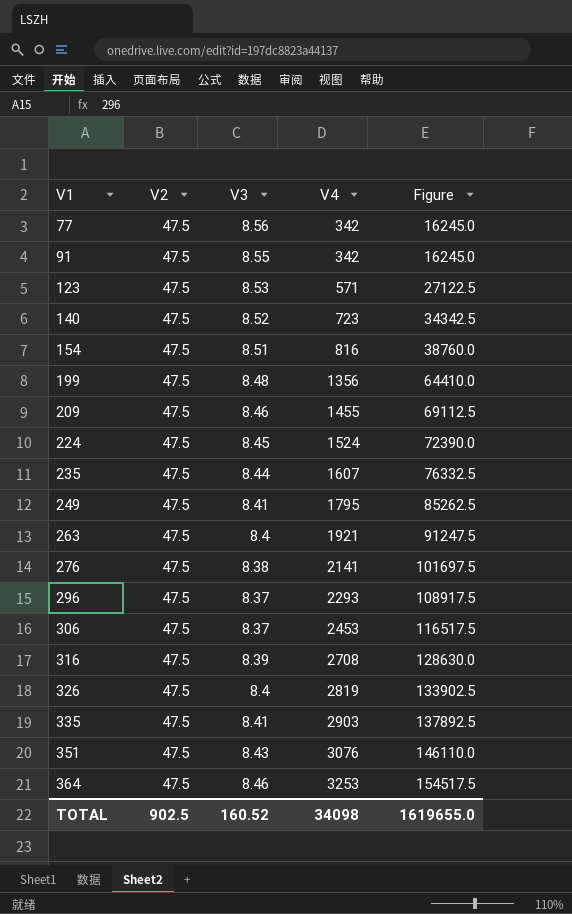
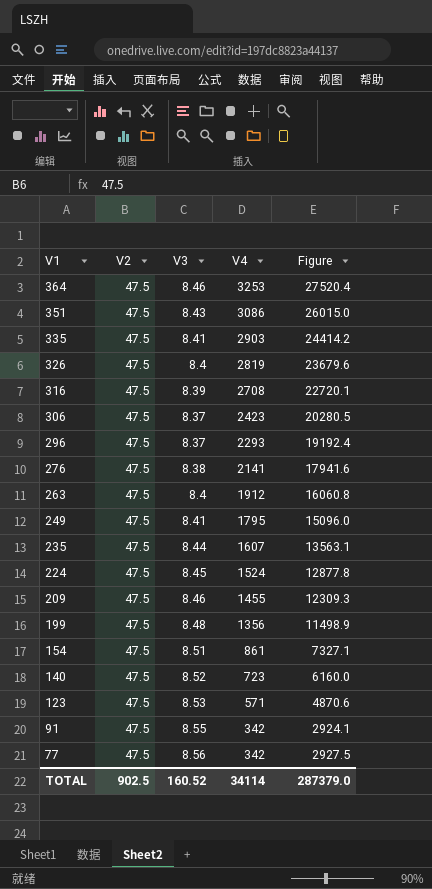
row order: V1 ascending -> V1 descending
column Figure | formula: [V2] * [V4] -> [V3] * [V4]
351 | V4: 3076 -> 3086
306 | V4: 2453 -> 2423
263 | V4: 1921 -> 1912
154 | V4: 816 -> 861
TOTAL | V4: 34098 -> 34114
TOTAL | Figure: 1619655.0 -> 287379.0

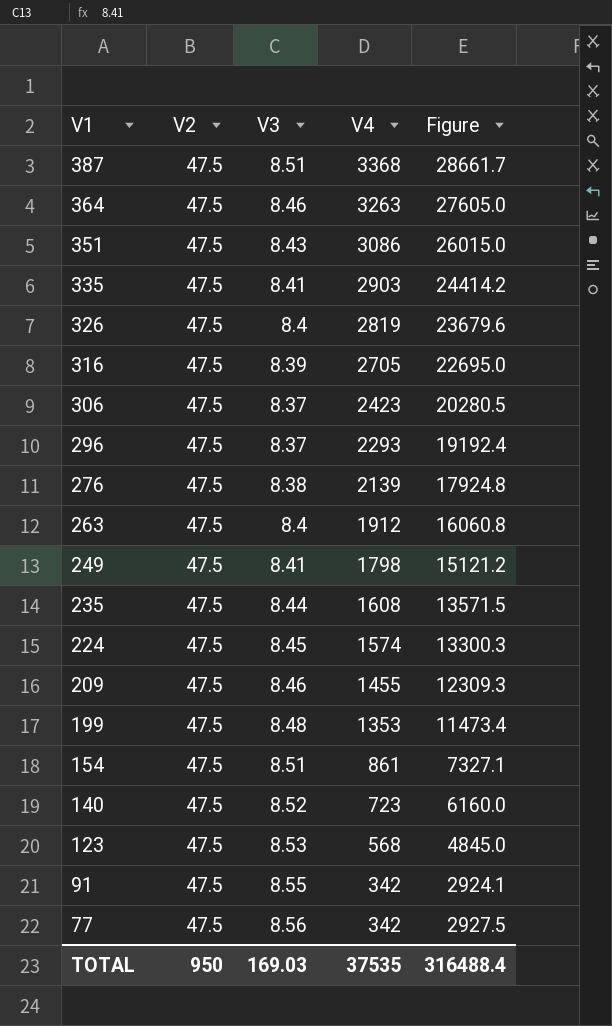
row 387: none -> 47.5 | 8.51 | 3368 | 28661.7
364 | V4: 3253 -> 3263
364 | Figure: 27520.4 -> 27605.0
316 | V4: 2708 -> 2705
316 | Figure: 22720.1 -> 22695.0
276 | V4: 2141 -> 2139
276 | Figure: 17941.6 -> 17924.8
249 | V4: 1795 -> 1798
249 | Figure: 15096.0 -> 15121.2
235 | V4: 1607 -> 1608
235 | Figure: 13563.1 -> 13571.5
224 | V4: 1524 -> 1574
224 | Figure: 12877.8 -> 13300.3
199 | V4: 1356 -> 1353
199 | Figure: 11498.9 -> 11473.4
123 | V4: 571 -> 568
123 | Figure: 4870.6 -> 4845.0
TOTAL | V2: 902.5 -> 950
TOTAL | V3: 160.52 -> 169.03
TOTAL | V4: 34114 -> 37535
TOTAL | Figure: 287379.0 -> 316488.4

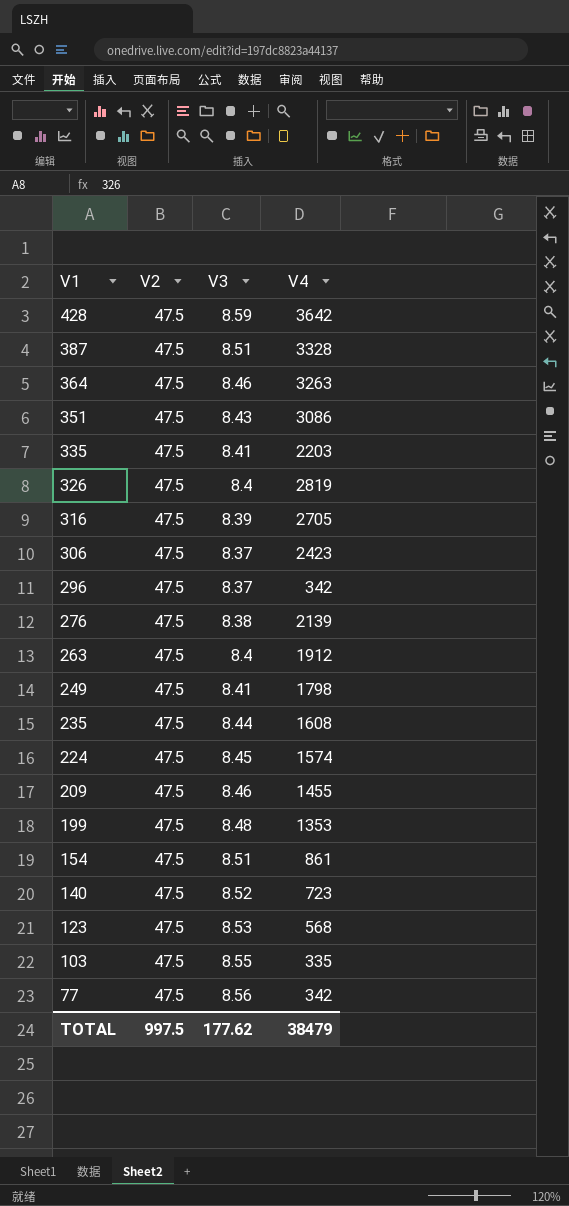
column Figure | formula: [V3] * [V4] -> none
row 91: 47.5 | 8.55 | 342 | 2924.1 -> none
row 428: none -> 47.5 | 8.59 | 3642
387 | V4: 3368 -> 3328
335 | V4: 2903 -> 2203
296 | V4: 2293 -> 342
row 103: none -> 47.5 | 8.55 | 335
TOTAL | V2: 950 -> 997.5
TOTAL | V3: 169.03 -> 177.62
TOTAL | V4: 37535 -> 38479

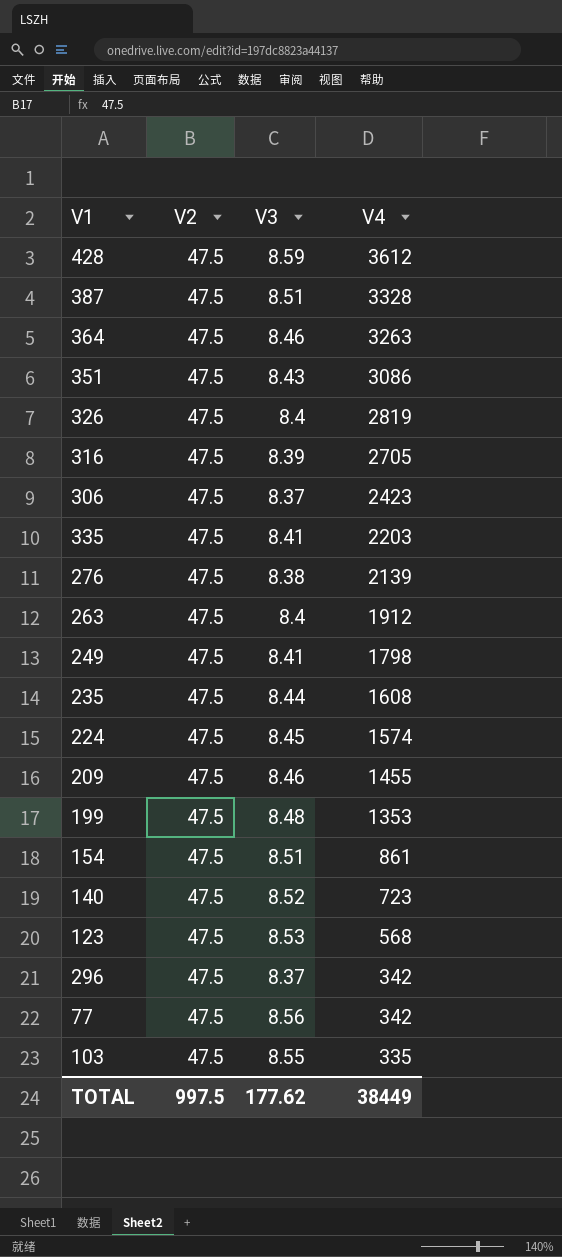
row order: V1 descending -> V4 descending
428 | V4: 3642 -> 3612
TOTAL | V4: 38479 -> 38449

